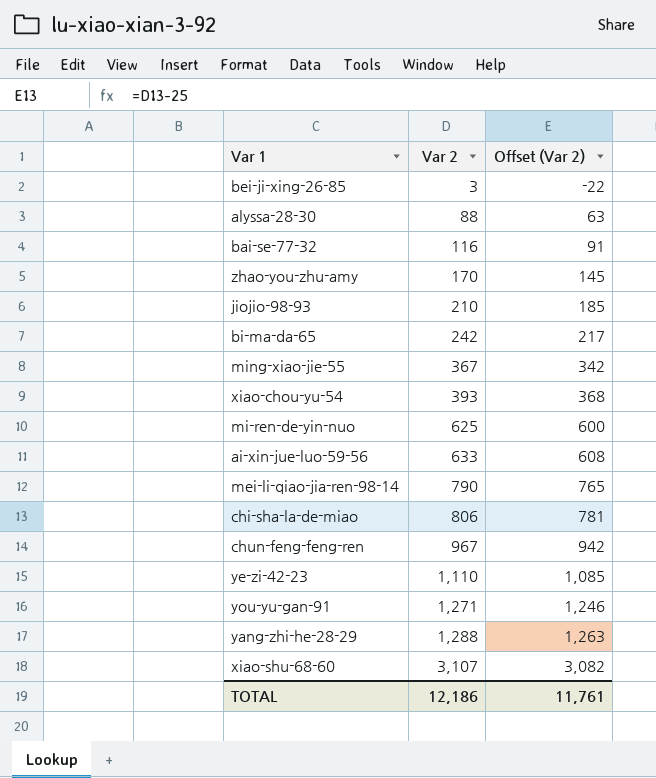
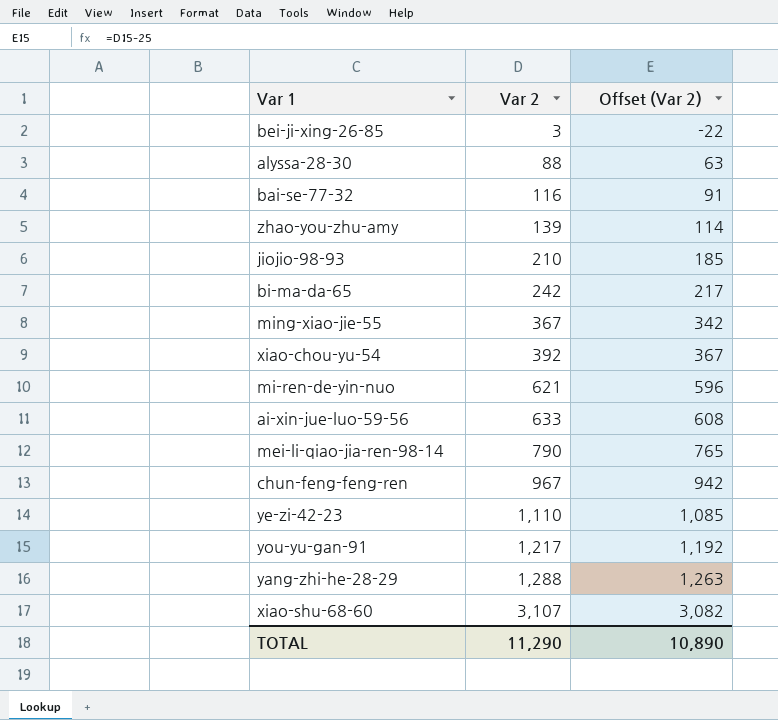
row chi-sha-la-de-miao: 806 | 781 -> none
zhao-you-zhu-amy | Var 2: 170 -> 139
zhao-you-zhu-amy | Offset (Var 2): 145 -> 114
xiao-chou-yu-54 | Var 2: 393 -> 392
xiao-chou-yu-54 | Offset (Var 2): 368 -> 367
mi-ren-de-yin-nuo | Var 2: 625 -> 621
mi-ren-de-yin-nuo | Offset (Var 2): 600 -> 596
you-yu-gan-91 | Var 2: 1,271 -> 1,217
you-yu-gan-91 | Offset (Var 2): 1,246 -> 1,192
TOTAL | Var 2: 12,186 -> 11,290
TOTAL | Offset (Var 2): 11,761 -> 10,890

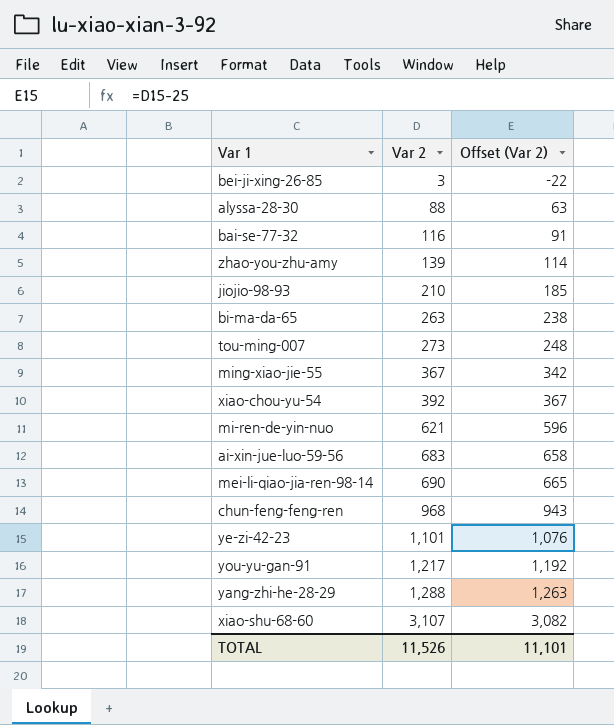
bi-ma-da-65 | Var 2: 242 -> 263
bi-ma-da-65 | Offset (Var 2): 217 -> 238
row tou-ming-007: none -> 273 | 248
ai-xin-jue-luo-59-56 | Var 2: 633 -> 683
ai-xin-jue-luo-59-56 | Offset (Var 2): 608 -> 658
mei-li-qiao-jia-ren-98-14 | Var 2: 790 -> 690
mei-li-qiao-jia-ren-98-14 | Offset (Var 2): 765 -> 665
chun-feng-feng-ren | Var 2: 967 -> 968
chun-feng-feng-ren | Offset (Var 2): 942 -> 943
ye-zi-42-23 | Var 2: 1,110 -> 1,101
ye-zi-42-23 | Offset (Var 2): 1,085 -> 1,076
TOTAL | Var 2: 11,290 -> 11,526
TOTAL | Offset (Var 2): 10,890 -> 11,101

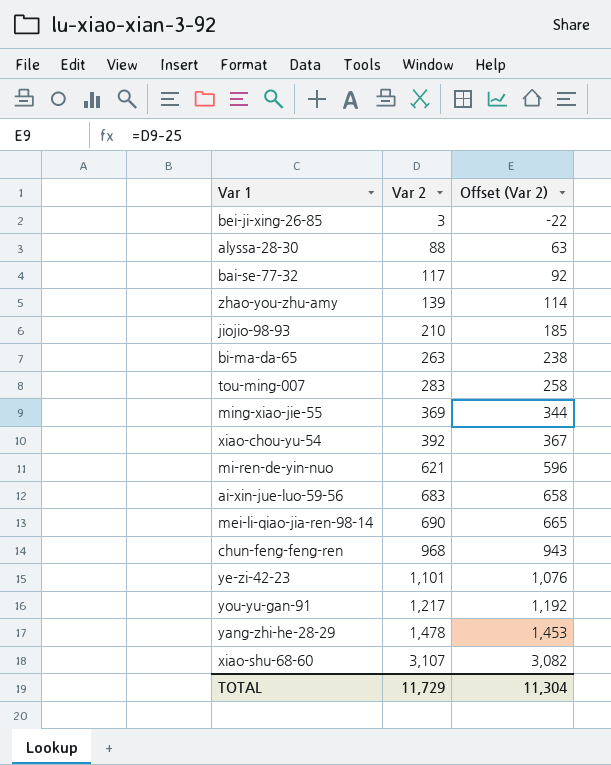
bai-se-77-32 | Var 2: 116 -> 117
bai-se-77-32 | Offset (Var 2): 91 -> 92
tou-ming-007 | Var 2: 273 -> 283
tou-ming-007 | Offset (Var 2): 248 -> 258
ming-xiao-jie-55 | Var 2: 367 -> 369
ming-xiao-jie-55 | Offset (Var 2): 342 -> 344
yang-zhi-he-28-29 | Var 2: 1,288 -> 1,478
yang-zhi-he-28-29 | Offset (Var 2): 1,263 -> 1,453
TOTAL | Var 2: 11,526 -> 11,729
TOTAL | Offset (Var 2): 11,101 -> 11,304

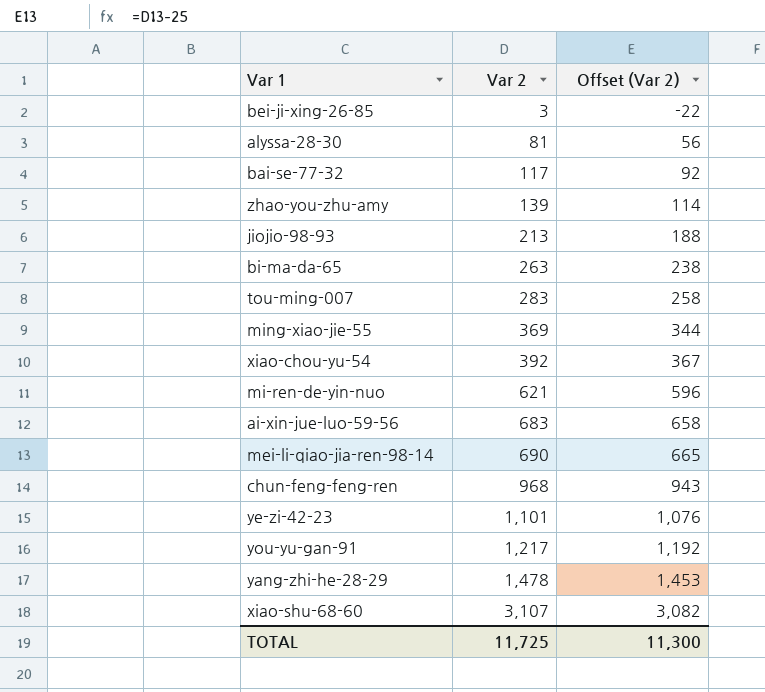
alyssa-28-30 | Var 2: 88 -> 81
alyssa-28-30 | Offset (Var 2): 63 -> 56
jiojio-98-93 | Var 2: 210 -> 213
jiojio-98-93 | Offset (Var 2): 185 -> 188
TOTAL | Var 2: 11,729 -> 11,725
TOTAL | Offset (Var 2): 11,304 -> 11,300

